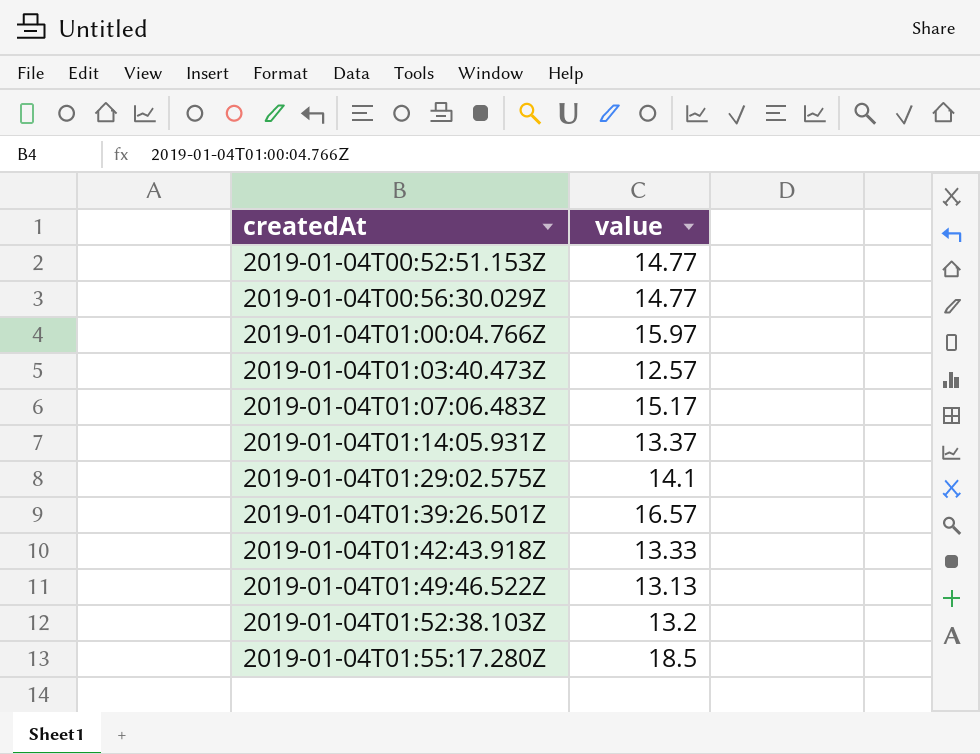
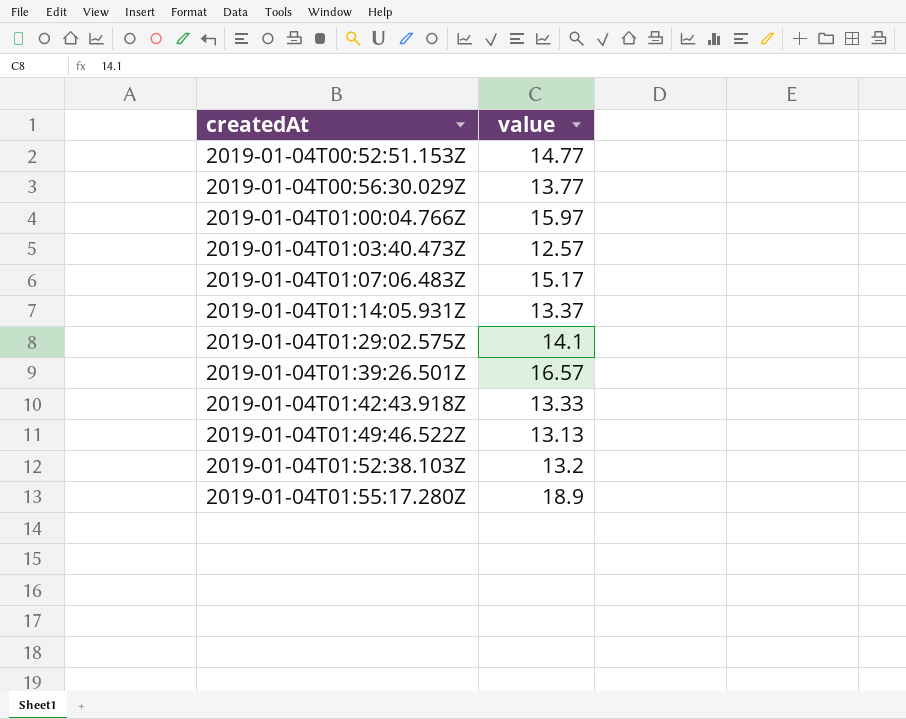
2019-01-04T00:56:30.029Z | value: 14.77 -> 13.77
2019-01-04T01:55:17.280Z | value: 18.5 -> 18.9

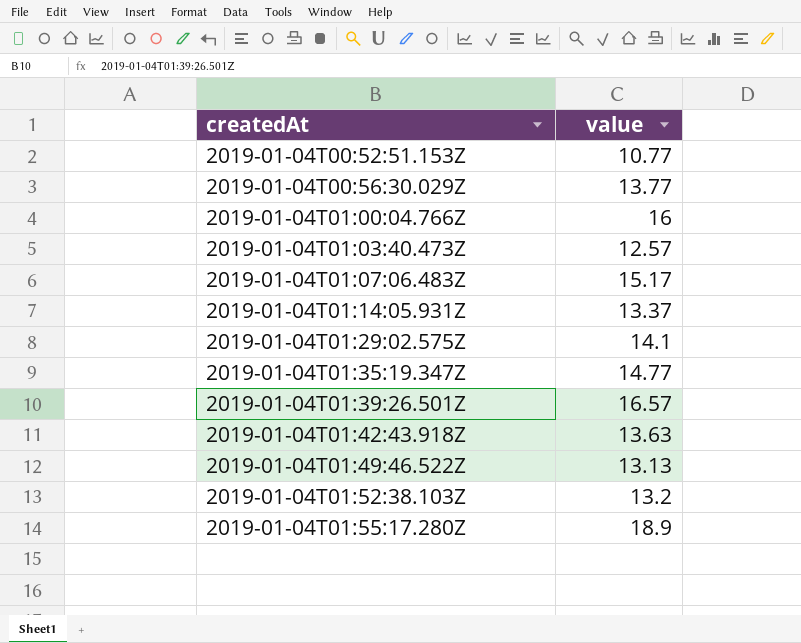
2019-01-04T00:52:51.153Z | value: 14.77 -> 10.77
2019-01-04T01:00:04.766Z | value: 15.97 -> 16
row 2019-01-04T01:35:19.347Z: none -> 14.77
2019-01-04T01:42:43.918Z | value: 13.33 -> 13.63

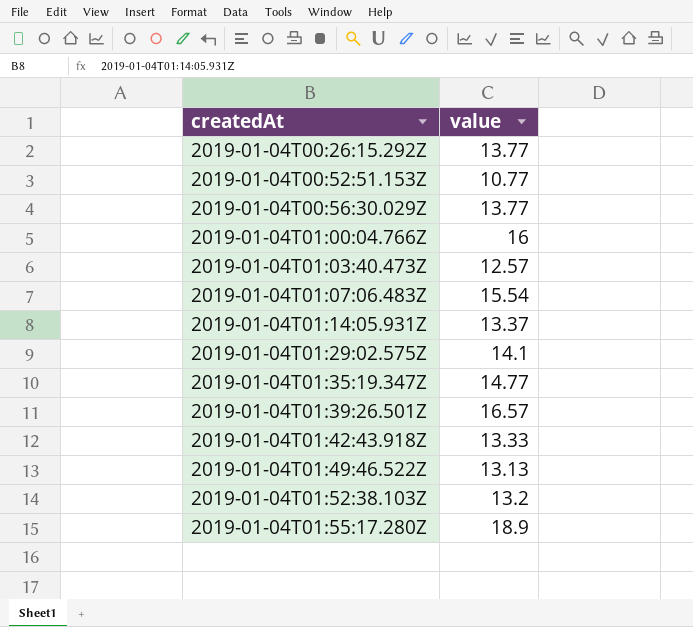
row 2019-01-04T00:26:15.292Z: none -> 13.77
2019-01-04T01:07:06.483Z | value: 15.17 -> 15.54
2019-01-04T01:42:43.918Z | value: 13.63 -> 13.33

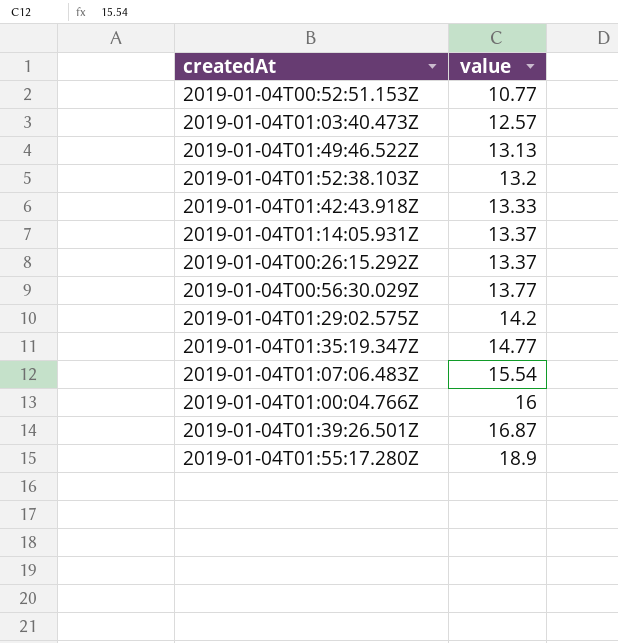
row order: createdAt ascending -> value ascending
2019-01-04T00:26:15.292Z | value: 13.77 -> 13.37
2019-01-04T01:29:02.575Z | value: 14.1 -> 14.2
2019-01-04T01:39:26.501Z | value: 16.57 -> 16.87

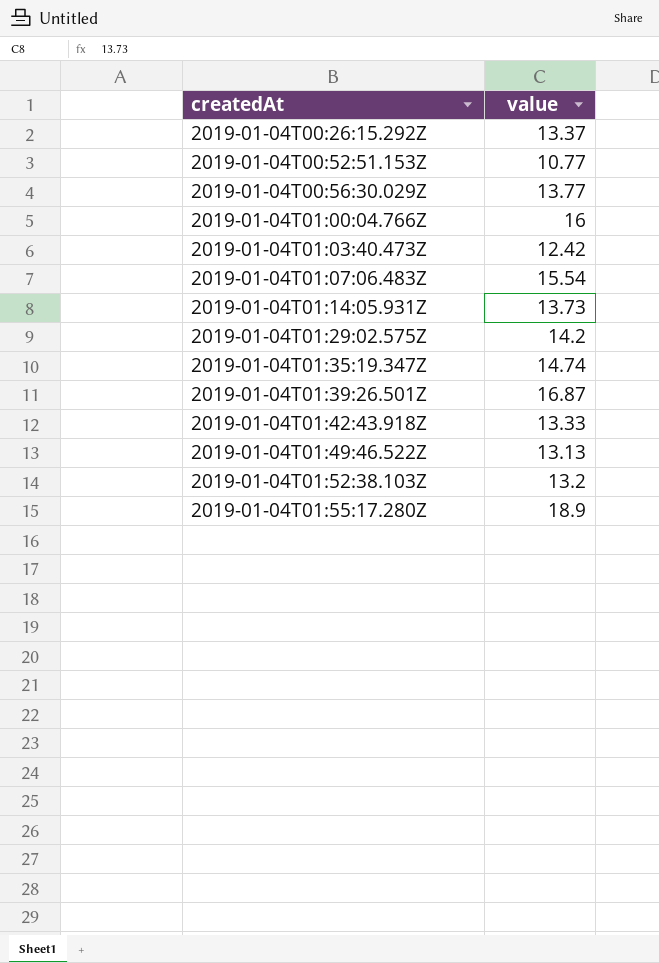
row order: value ascending -> createdAt ascending
2019-01-04T01:03:40.473Z | value: 12.57 -> 12.42
2019-01-04T01:14:05.931Z | value: 13.37 -> 13.73
2019-01-04T01:35:19.347Z | value: 14.77 -> 14.74

